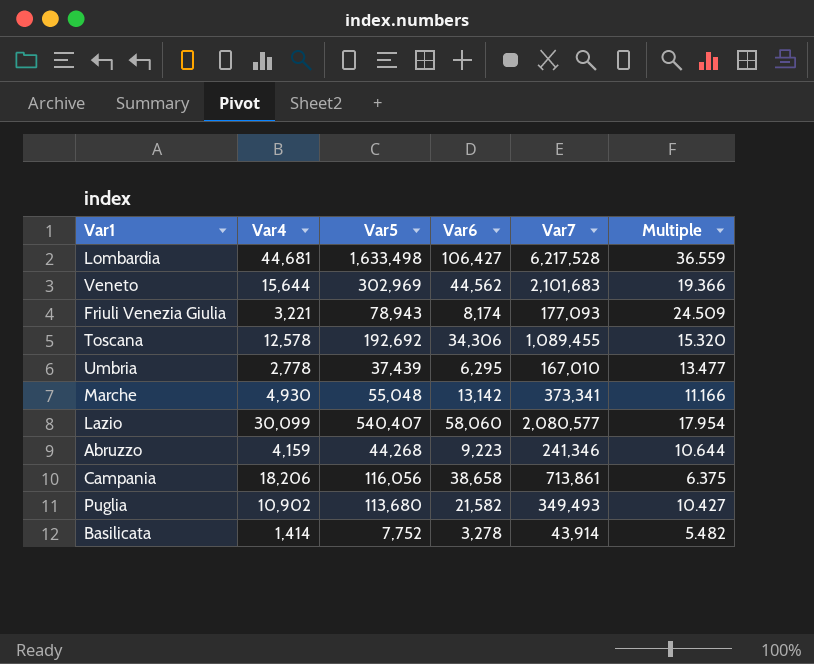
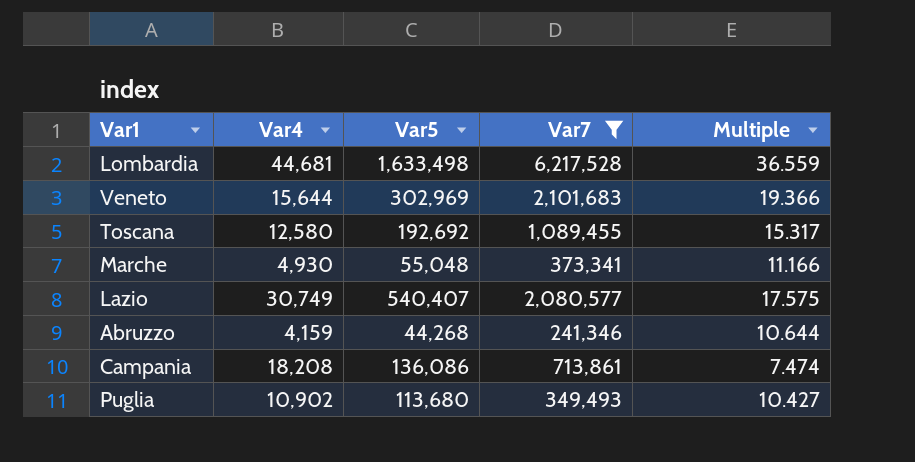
filter: none -> Var7 >= 241,346
column Var6 | position: 4 -> none
Toscana | Var4: 12,578 -> 12,580
Toscana | Multiple: 15.320 -> 15.317
Lazio | Var4: 30,099 -> 30,749
Lazio | Multiple: 17.954 -> 17.575
Campania | Var4: 18,206 -> 18,208
Campania | Var5: 116,056 -> 136,086
Campania | Multiple: 6.375 -> 7.474

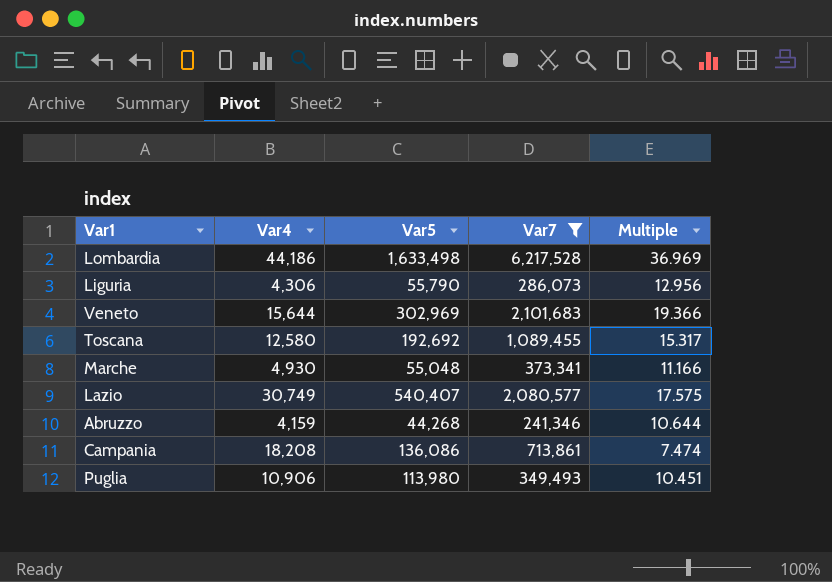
Lombardia | Var4: 44,681 -> 44,186
Lombardia | Multiple: 36.559 -> 36.969
row Liguria: none -> 4,306 | 55,790 | 286,073 | 12.956
Puglia | Var4: 10,902 -> 10,906
Puglia | Var5: 113,680 -> 113,980
Puglia | Multiple: 10.427 -> 10.451

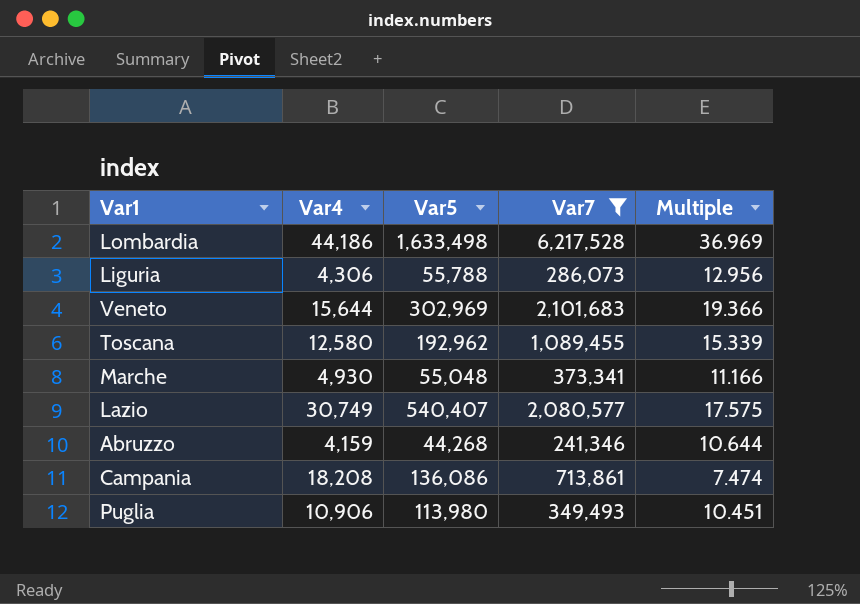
Liguria | Var5: 55,790 -> 55,788
Toscana | Var5: 192,692 -> 192,962
Toscana | Multiple: 15.317 -> 15.339

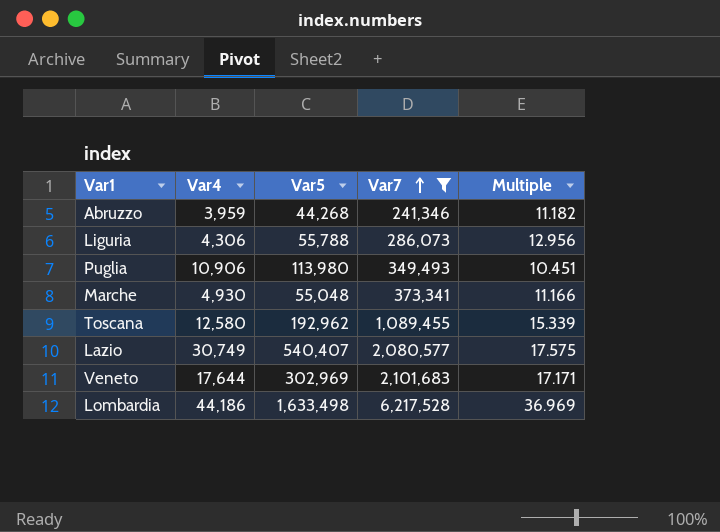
row order: none -> Var7 ascending
row Campania: 18,208 | 136,086 | 713,861 | 7.474 -> none
Abruzzo | Var4: 4,159 -> 3,959
Abruzzo | Multiple: 10.644 -> 11.182
Veneto | Var4: 15,644 -> 17,644
Veneto | Multiple: 19.366 -> 17.171

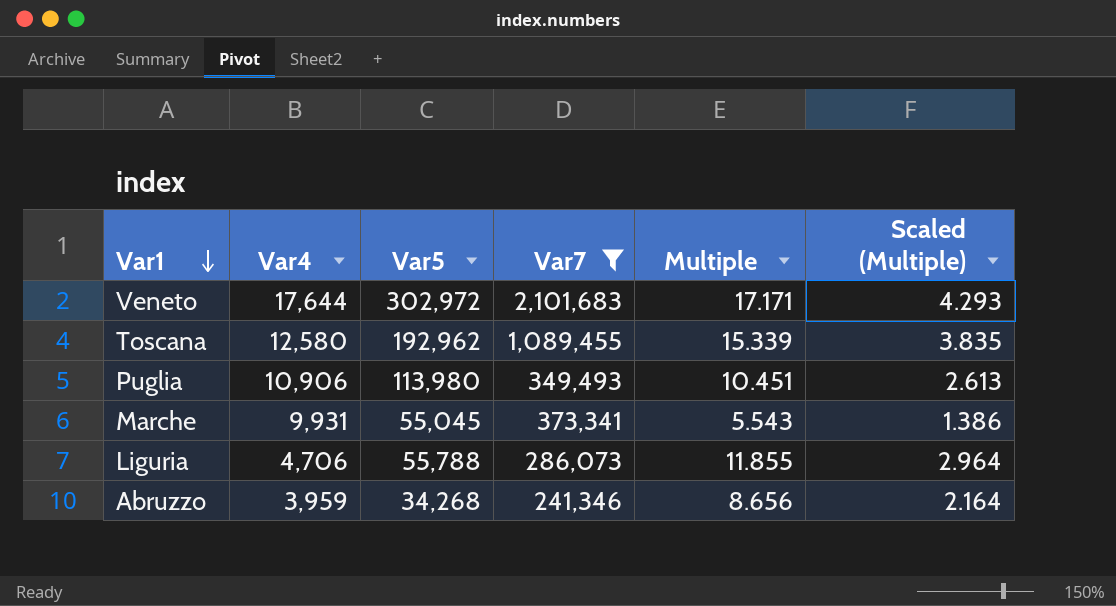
row order: Var7 ascending -> Var1 descending
column Scaled (Multiple) | formula: none -> [Multiple] * 0.25
row Lazio: 30,749 | 540,407 | 2,080,577 | 17.575 -> none
row Lombardia: 44,186 | 1,633,498 | 6,217,528 | 36.969 -> none
Veneto | Var5: 302,969 -> 302,972
Marche | Var4: 4,930 -> 9,931
Marche | Var5: 55,048 -> 55,045
Marche | Multiple: 11.166 -> 5.543
Liguria | Var4: 4,306 -> 4,706
Liguria | Multiple: 12.956 -> 11.855
Abruzzo | Var5: 44,268 -> 34,268
Abruzzo | Multiple: 11.182 -> 8.656

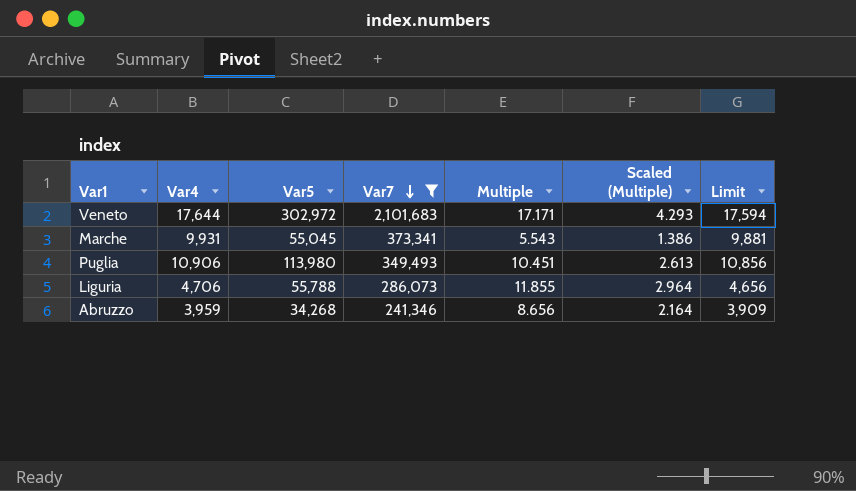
row order: Var1 descending -> Var7 descending
column Limit | formula: none -> [Var4] - 50
row Toscana: 12,580 | 192,962 | 1,089,455 | 15.339 | 3.835 -> none

